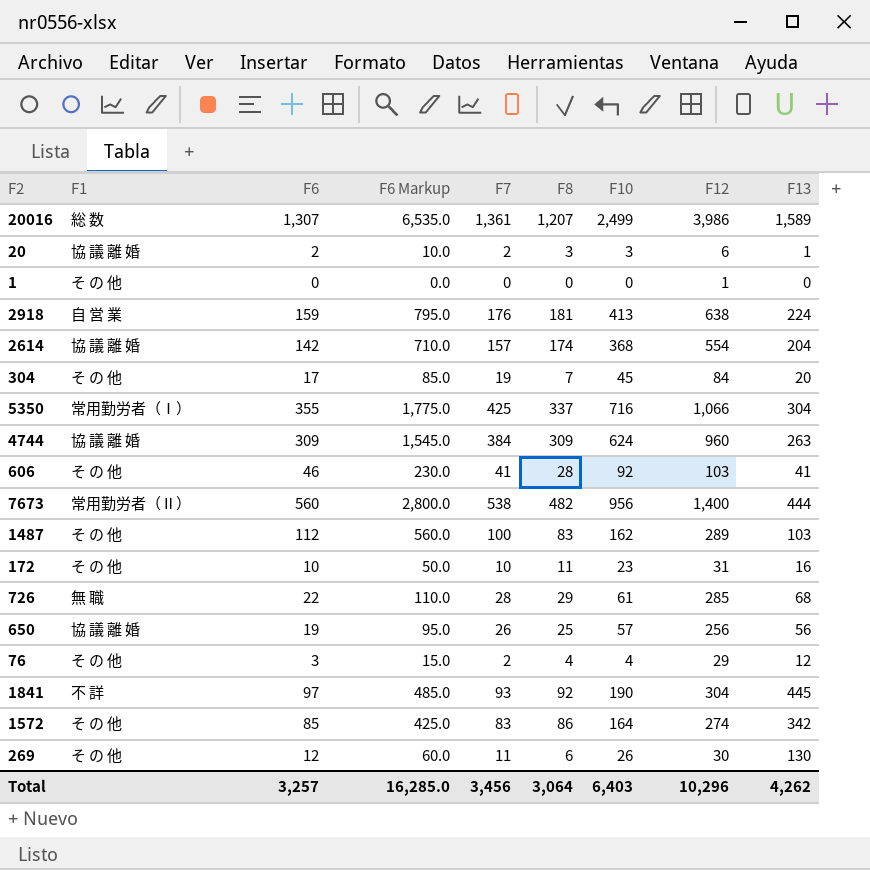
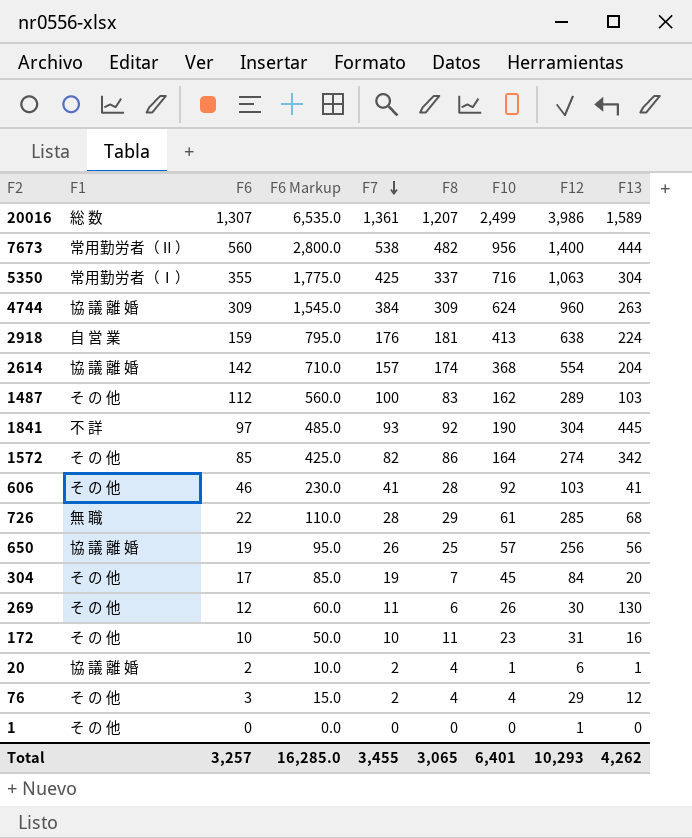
row order: none -> F7 descending
5350 | F12: 1,066 -> 1,063
1572 | F7: 83 -> 82
20 | F8: 3 -> 4
20 | F10: 3 -> 1
Total | F7: 3,456 -> 3,455
Total | F8: 3,064 -> 3,065
Total | F10: 6,403 -> 6,401
Total | F12: 10,296 -> 10,293

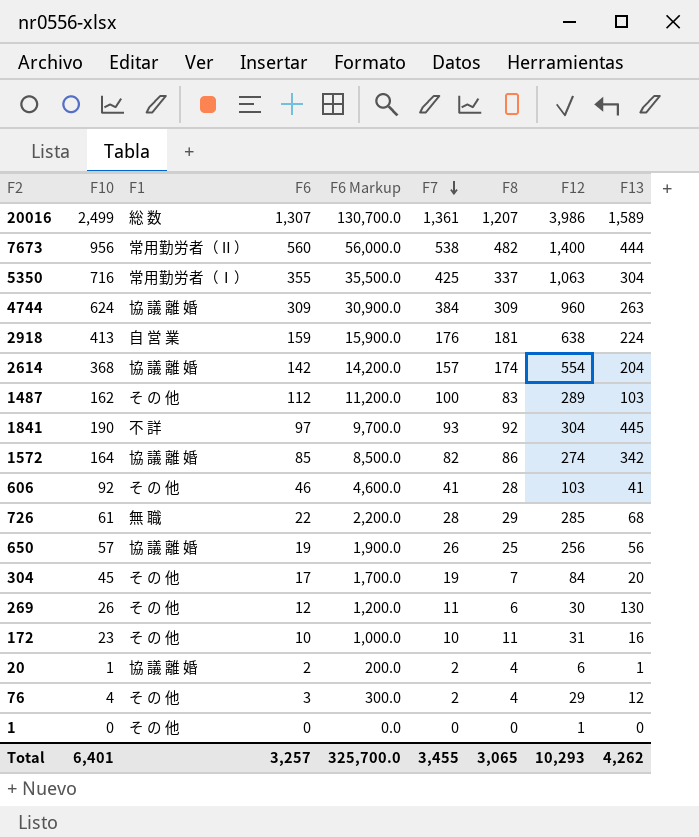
column F10 | position: 7 -> 2
column F6 Markup | formula: [F6] * 5 -> [F6] * 100
1572 | F1: そ の 他 -> 協 議 離 婚
Total | F6 Markup: 16,285.0 -> 325,700.0

